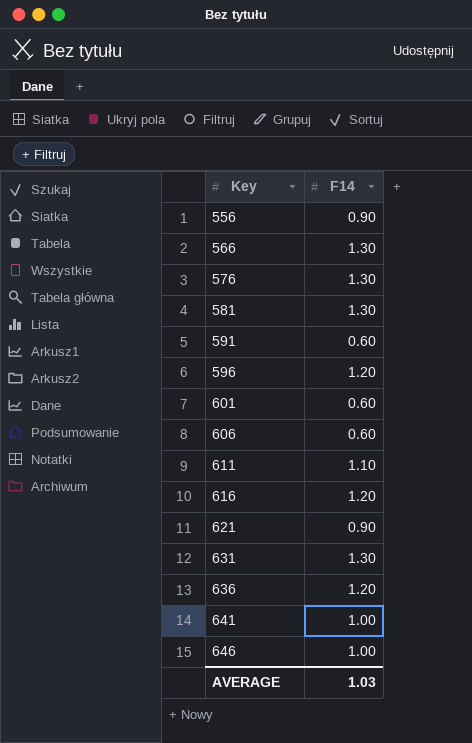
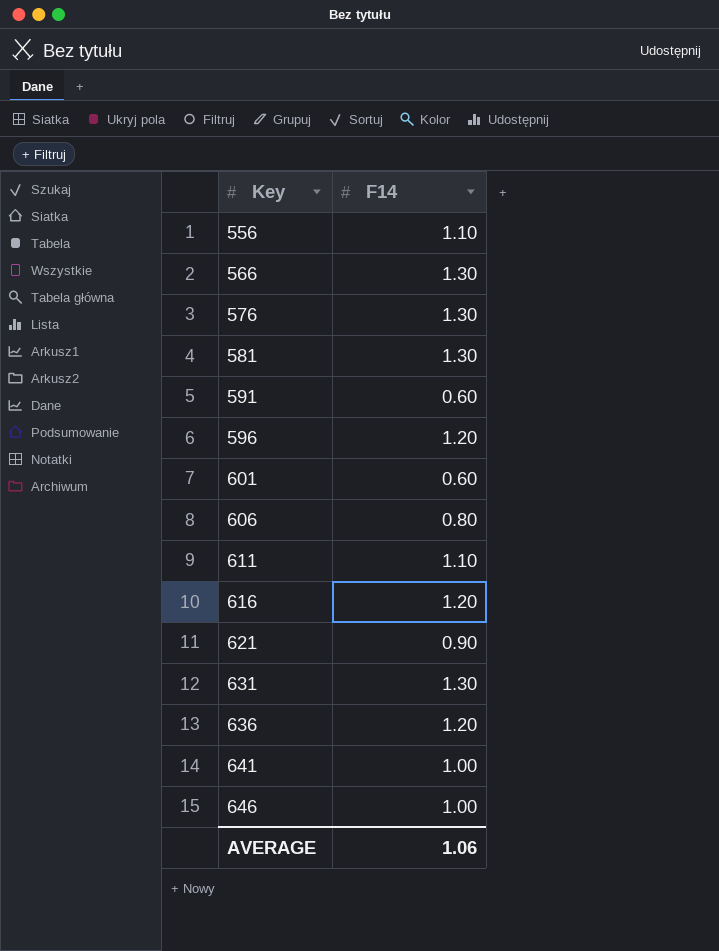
556 | F14: 0.90 -> 1.10
606 | F14: 0.60 -> 0.80
AVERAGE | F14: 1.03 -> 1.06

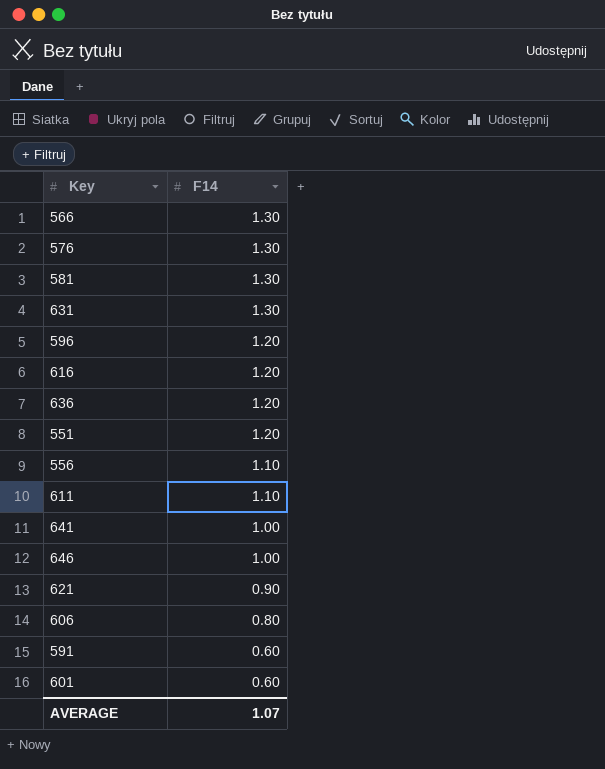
row order: Key ascending -> F14 descending
row 551: none -> 1.20
AVERAGE | F14: 1.06 -> 1.07

